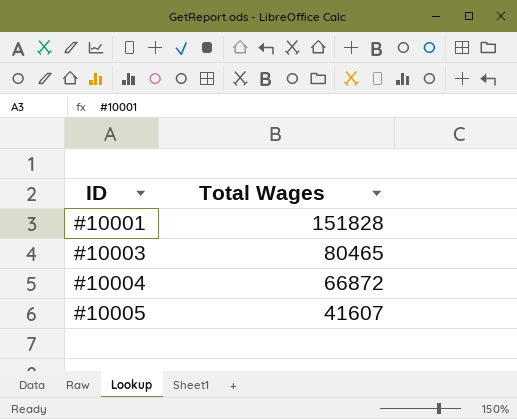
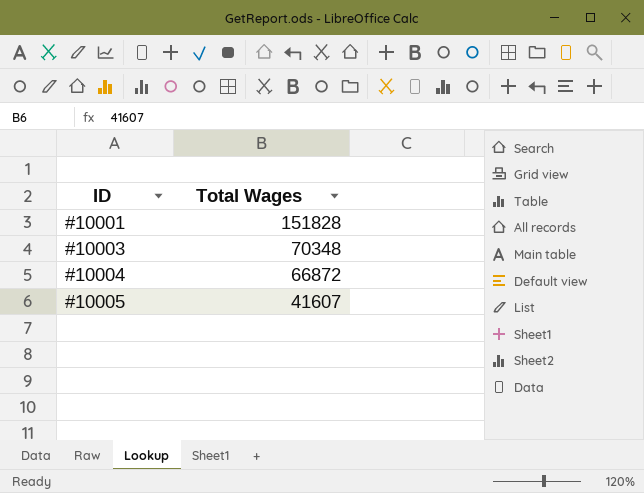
#10003 | Total Wages: 80465 -> 70348

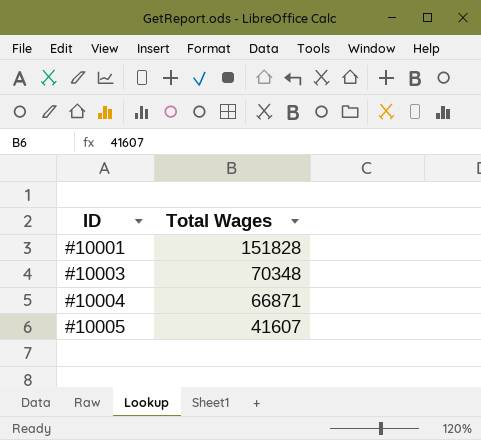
#10004 | Total Wages: 66872 -> 66871

